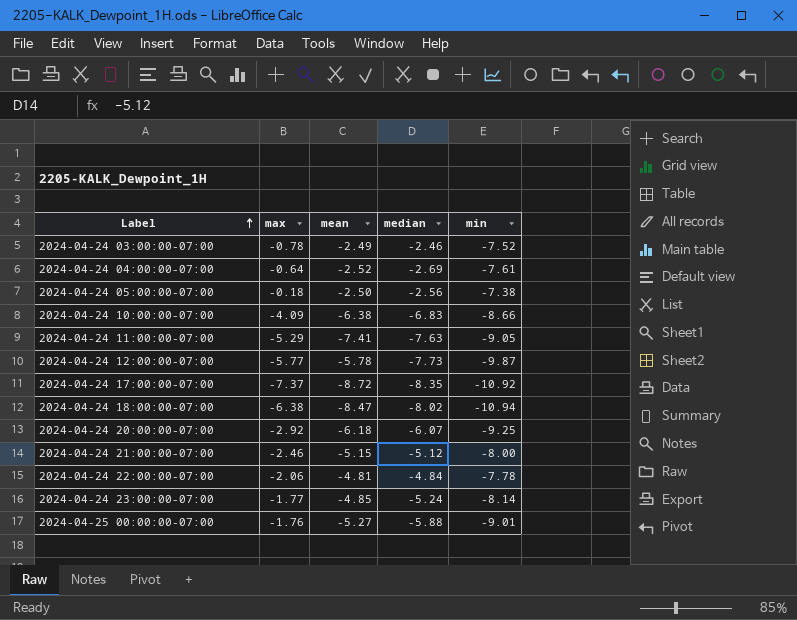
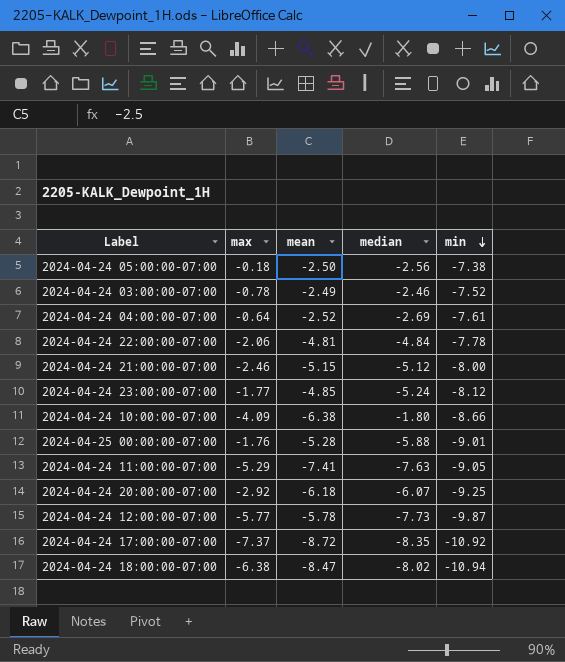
row order: Label ascending -> min descending
2024-04-24 23:00:00-07:00 | min: -8.14 -> -8.12
2024-04-24 10:00:00-07:00 | median: -6.83 -> -1.80
2024-04-25 00:00:00-07:00 | mean: -5.27 -> -5.28

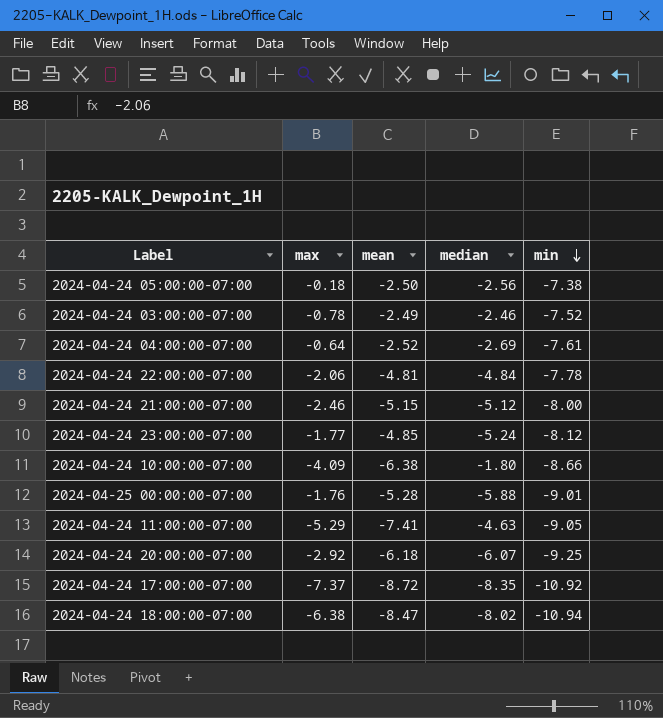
row 2024-04-24 12:00:00-07:00: -5.77 | -5.78 | -7.73 | -9.87 -> none
2024-04-24 11:00:00-07:00 | median: -7.63 -> -4.63

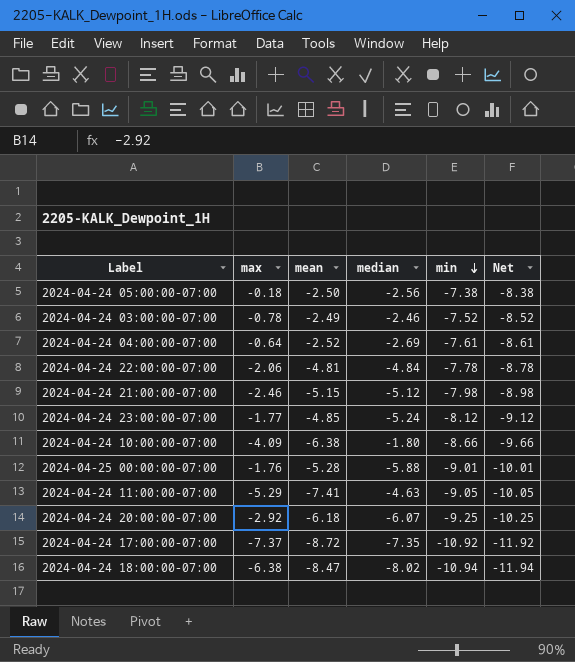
column Net | formula: none -> [min] - 1
2024-04-24 21:00:00-07:00 | min: -8.00 -> -7.98
2024-04-24 17:00:00-07:00 | median: -8.35 -> -7.35

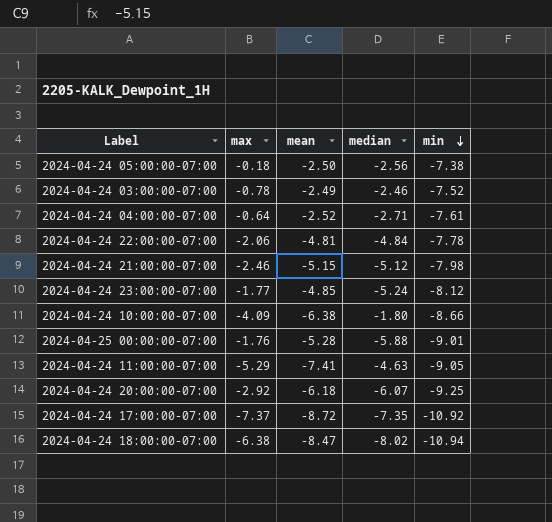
column Net | formula: [min] - 1 -> none
2024-04-24 04:00:00-07:00 | median: -2.69 -> -2.71

